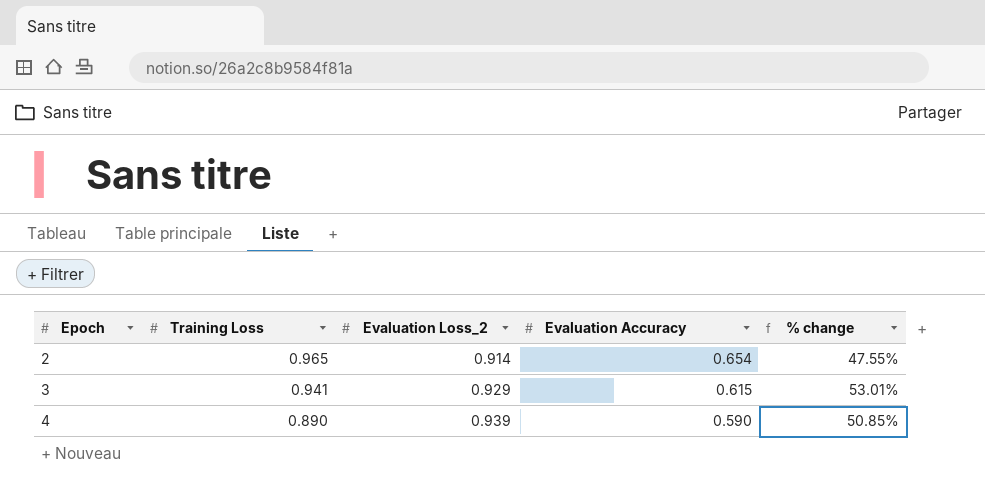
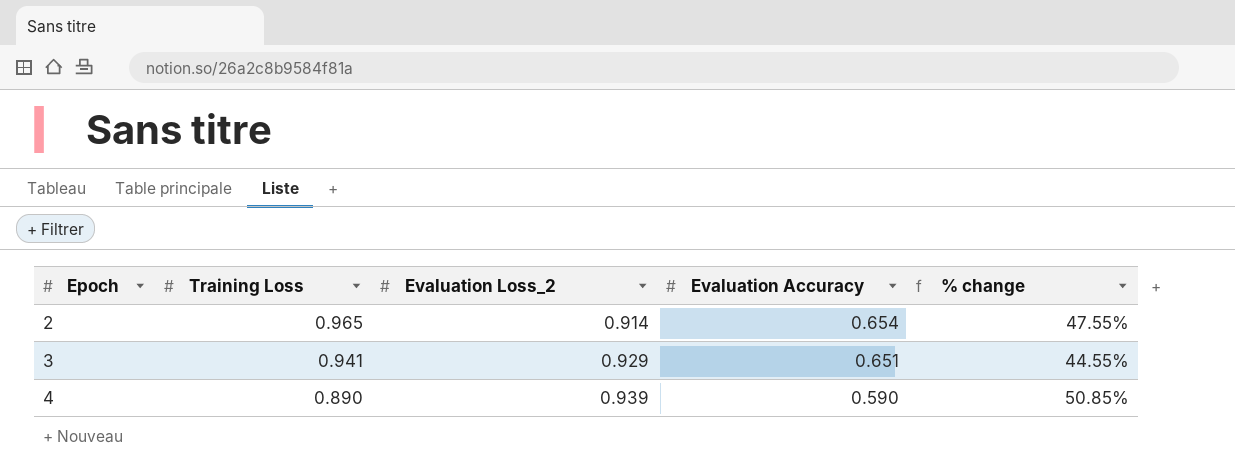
3 | Evaluation Accuracy: 0.615 -> 0.651
3 | % change: 53.01% -> 44.55%

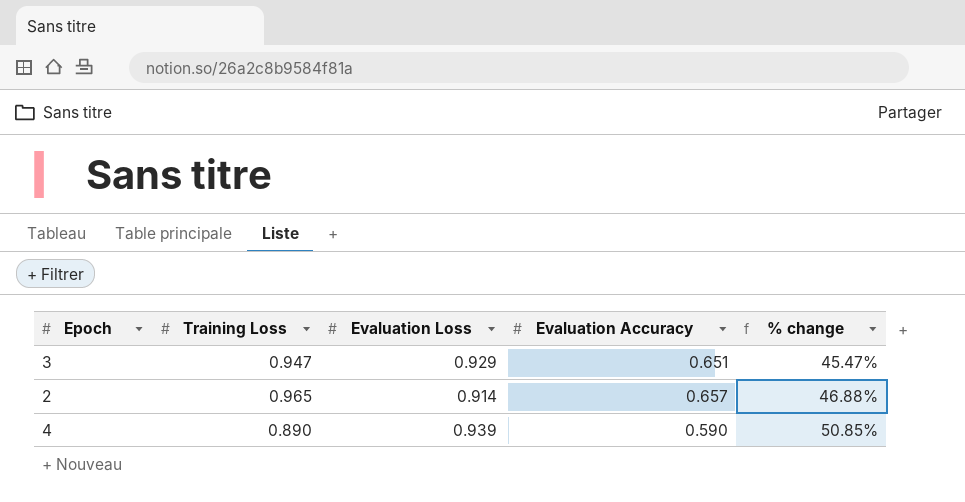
row order: Epoch ascending -> % change ascending
column name: Evaluation Loss_2 -> Evaluation Loss
3 | Training Loss: 0.941 -> 0.947
3 | % change: 44.55% -> 45.47%
2 | Evaluation Accuracy: 0.654 -> 0.657
2 | % change: 47.55% -> 46.88%

